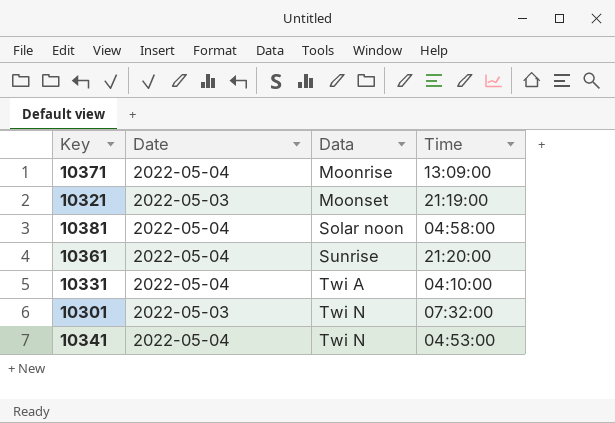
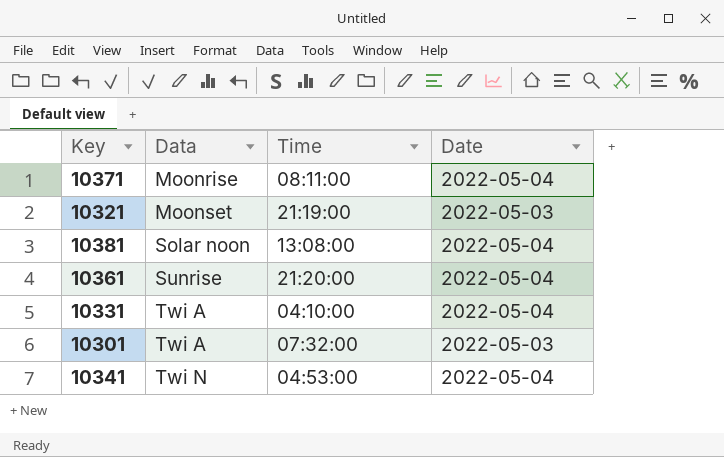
column Date | position: 2 -> 4
10371 | Time: 13:09:00 -> 08:11:00
10381 | Time: 04:58:00 -> 13:08:00
10301 | Data: Twi N -> Twi A

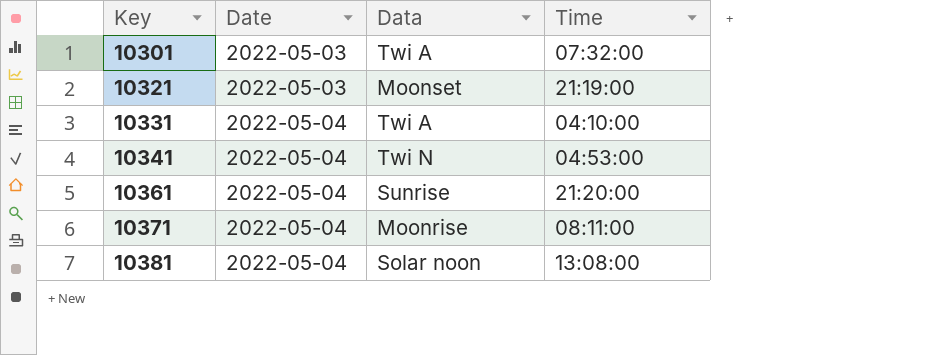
row order: Data ascending -> Key ascending
column Date | position: 4 -> 2

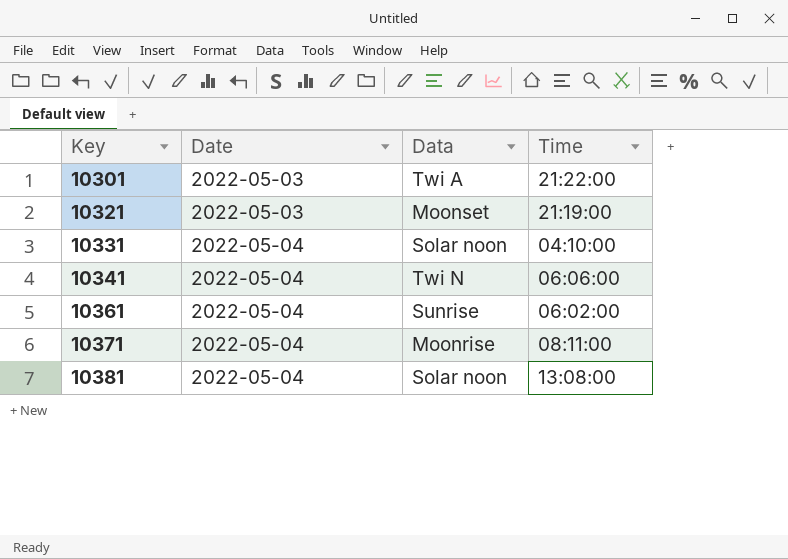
10301 | Time: 07:32:00 -> 21:22:00
10331 | Data: Twi A -> Solar noon
10341 | Time: 04:53:00 -> 06:06:00
10361 | Time: 21:20:00 -> 06:02:00

